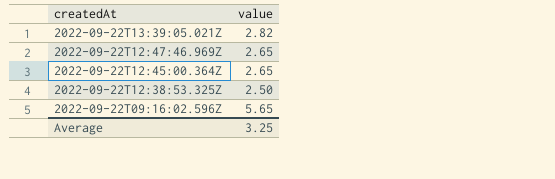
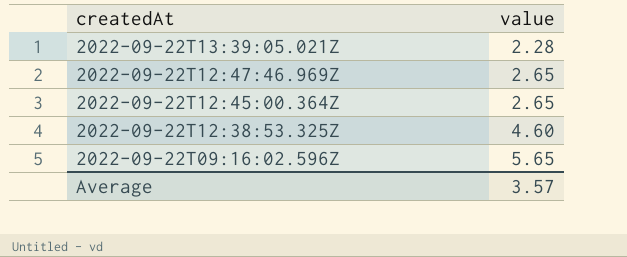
2022-09-22T13:39:05.021Z | value: 2.82 -> 2.28
2022-09-22T12:38:53.325Z | value: 2.50 -> 4.60
Average | value: 3.25 -> 3.57

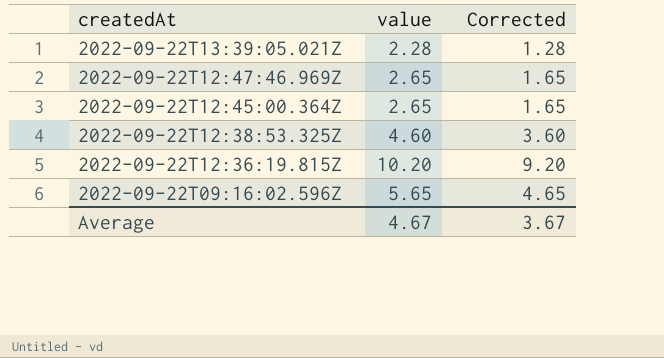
column Corrected | formula: none -> [value] - 1
row 2022-09-22T12:36:19.815Z: none -> 10.20 | 9.20
Average | value: 3.57 -> 4.67

